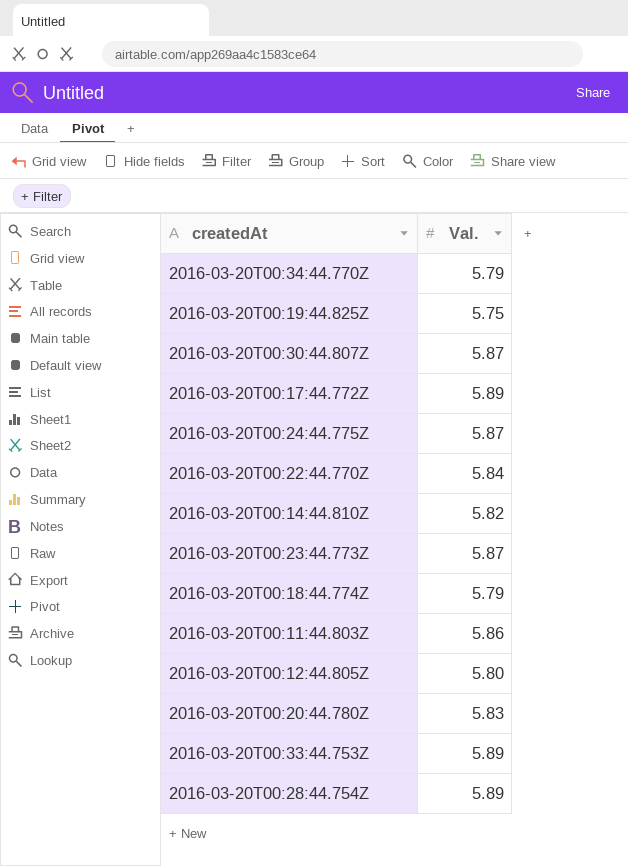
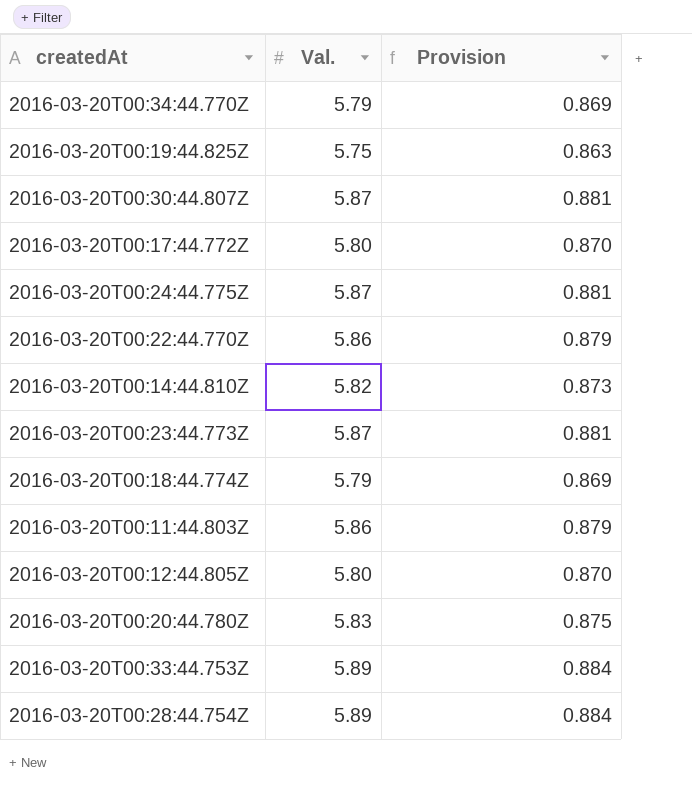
column Provision | formula: none -> [Val.] * 0.15
2016-03-20T00:17:44.772Z | Val.: 5.89 -> 5.80
2016-03-20T00:22:44.770Z | Val.: 5.84 -> 5.86

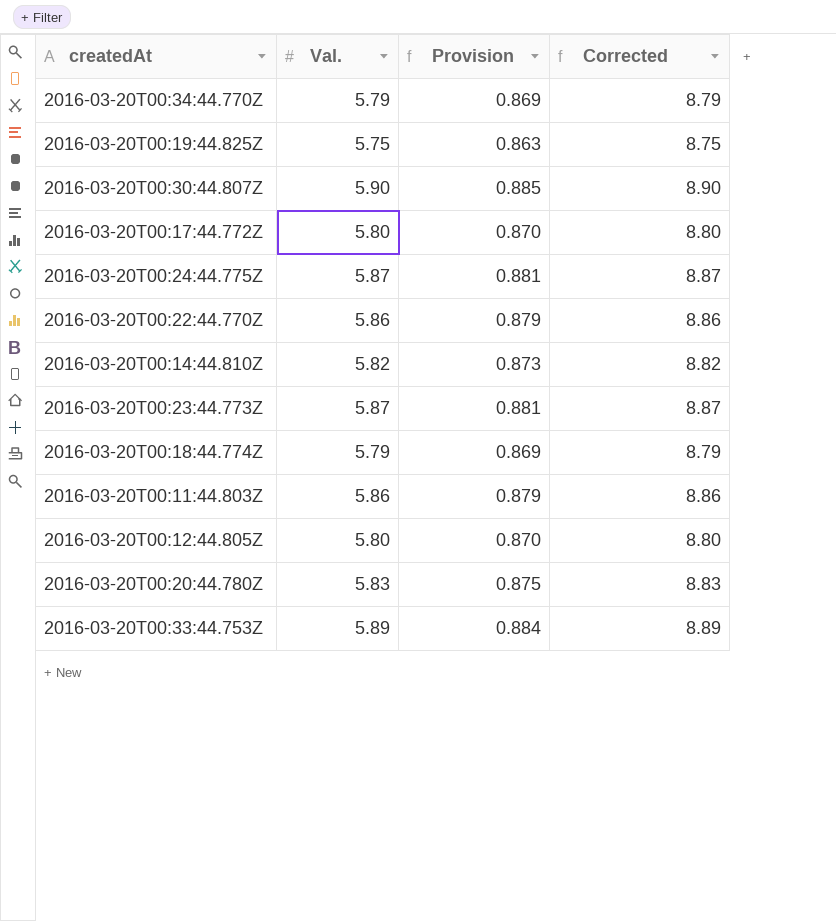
column Corrected | formula: none -> [Val.] + 3
row 2016-03-20T00:28:44.754Z: 5.89 | 0.884 -> none
2016-03-20T00:30:44.807Z | Val.: 5.87 -> 5.90
2016-03-20T00:30:44.807Z | Provision: 0.881 -> 0.885

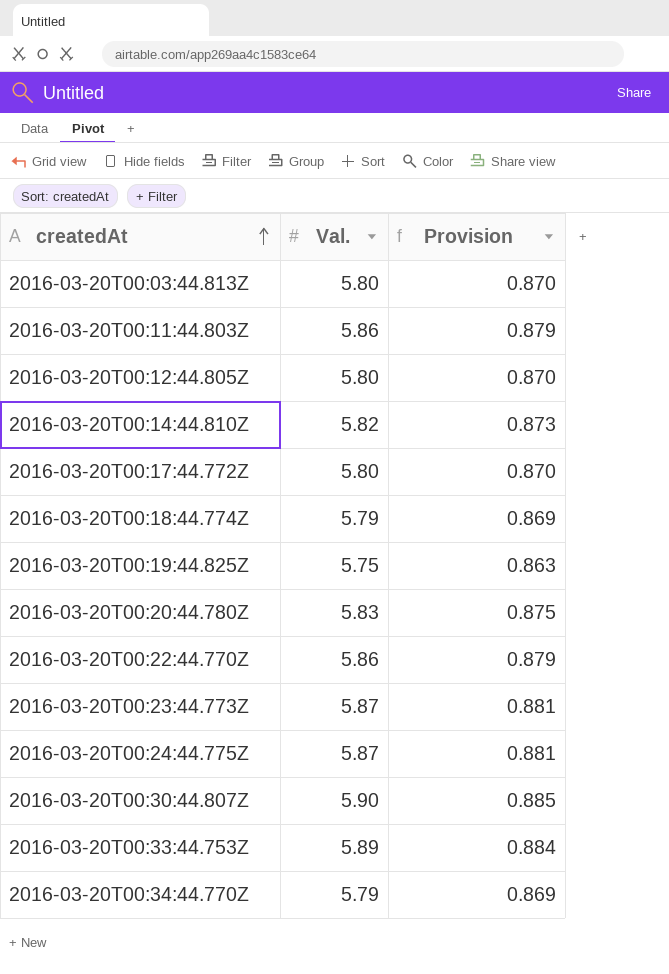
row order: none -> createdAt ascending
column Corrected | formula: [Val.] + 3 -> none
row 2016-03-20T00:03:44.813Z: none -> 5.80 | 0.870

